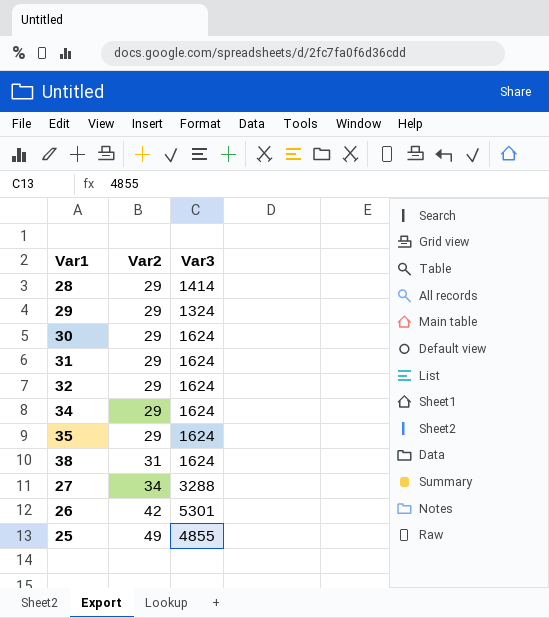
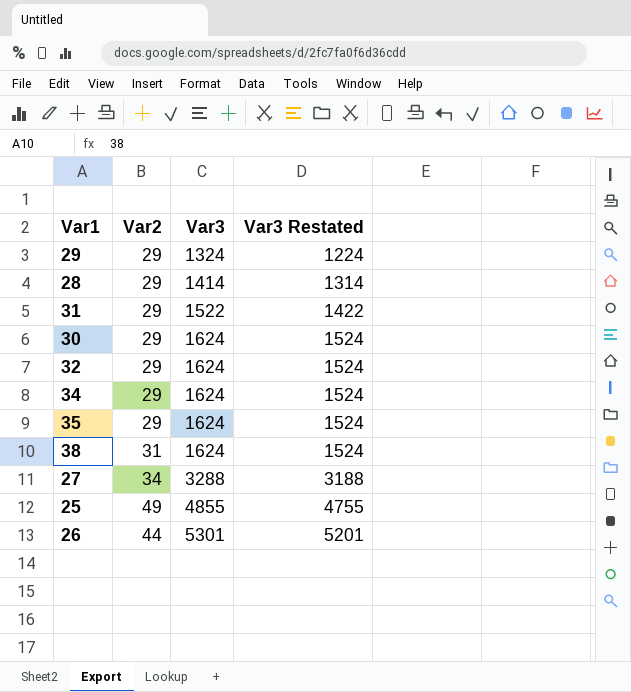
row order: Var2 ascending -> Var3 ascending
column Var3 Restated | formula: none -> [Var3] - 100
31 | Var3: 1624 -> 1522
26 | Var2: 42 -> 44

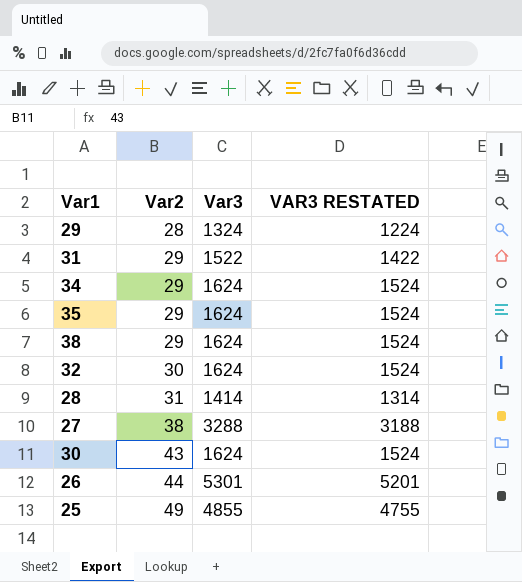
row order: Var3 ascending -> Var2 ascending
column name: Var3 Restated -> VAR3 RESTATED
29 | Var2: 29 -> 28
38 | Var2: 31 -> 29
32 | Var2: 29 -> 30
28 | Var2: 29 -> 31
27 | Var2: 34 -> 38
30 | Var2: 29 -> 43

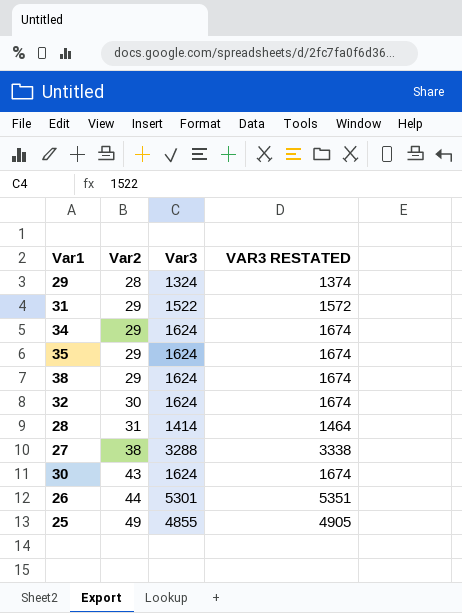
column VAR3 RESTATED | formula: [Var3] - 100 -> [Var3] + 50

